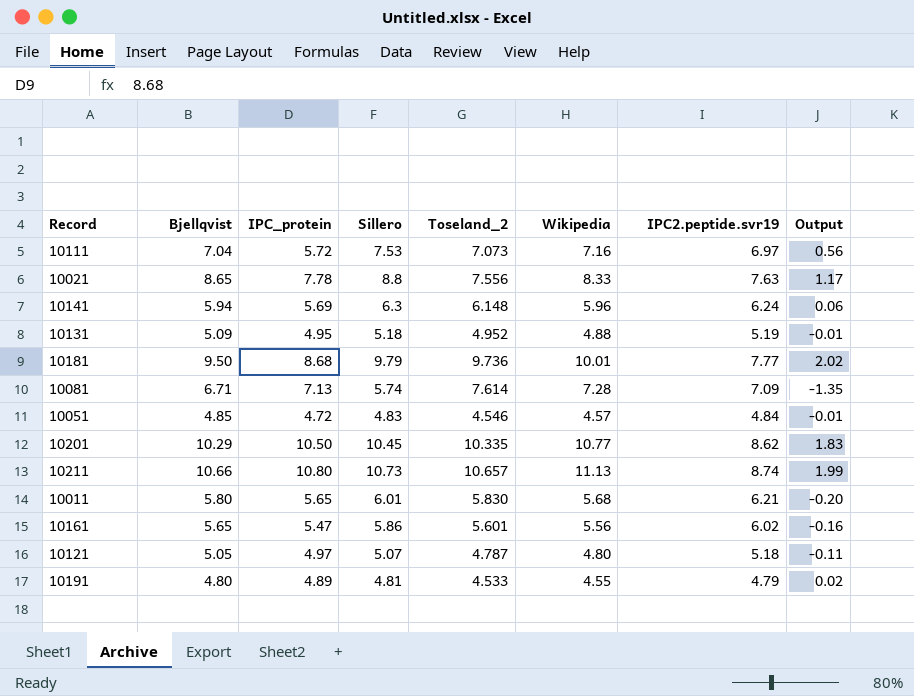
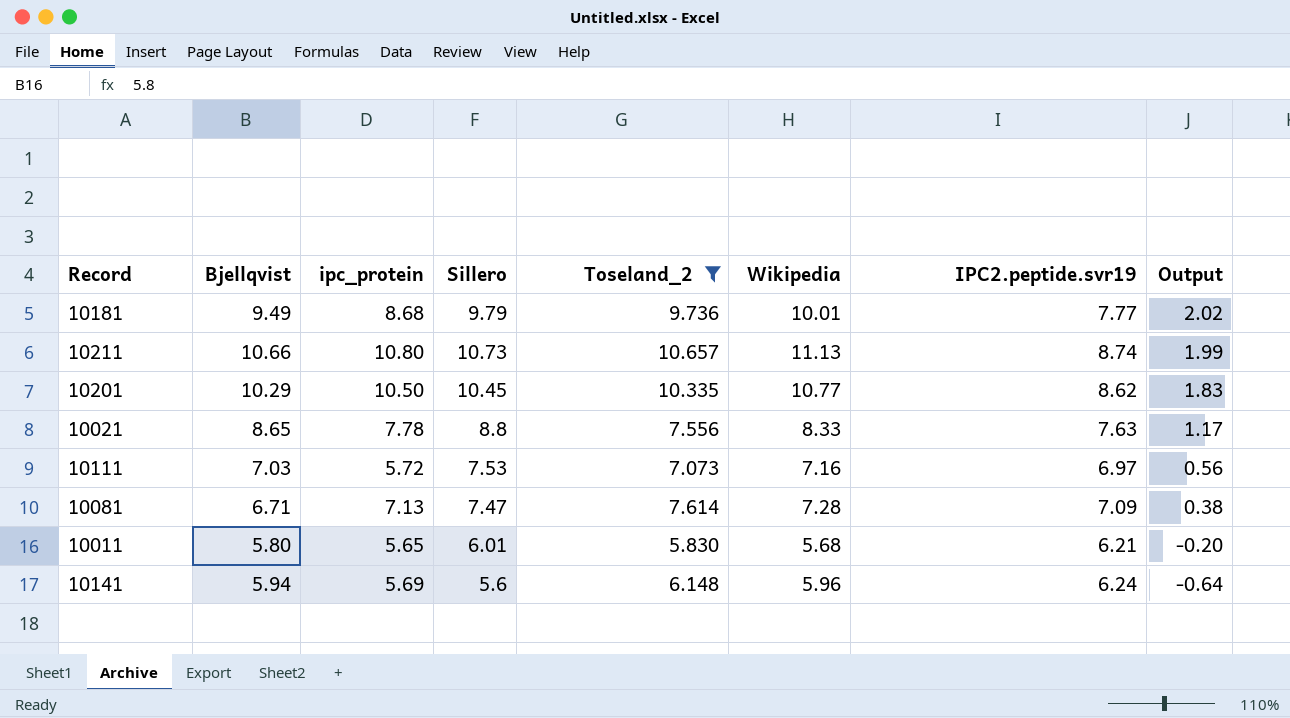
filter: none -> Toseland_2 >= 5.830
row order: none -> Output descending
column name: IPC_protein -> ipc_protein
10181 | Bjellqvist: 9.50 -> 9.49
10111 | Bjellqvist: 7.04 -> 7.03
10081 | Sillero: 5.74 -> 7.47
10081 | Output: -1.35 -> 0.38
10141 | Sillero: 6.3 -> 5.6
10141 | Output: 0.06 -> -0.64

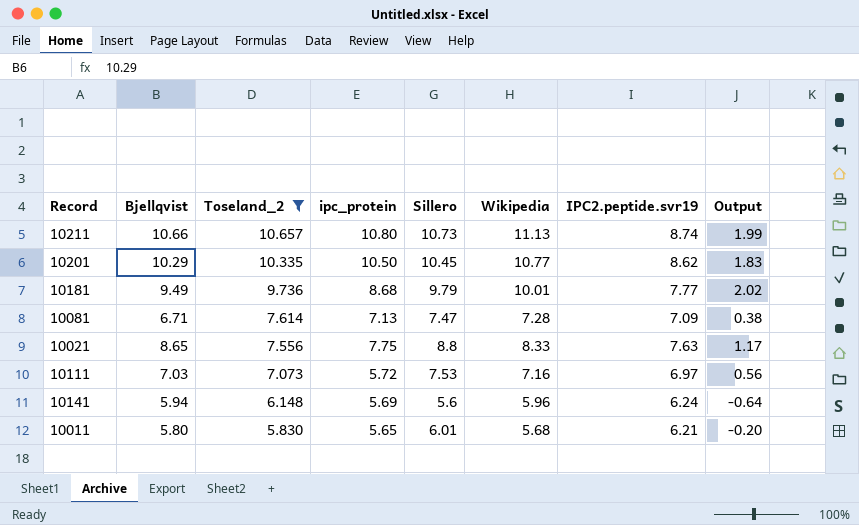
row order: Output descending -> Toseland_2 descending
column Toseland_2 | position: 5 -> 3
10021 | ipc_protein: 7.78 -> 7.75

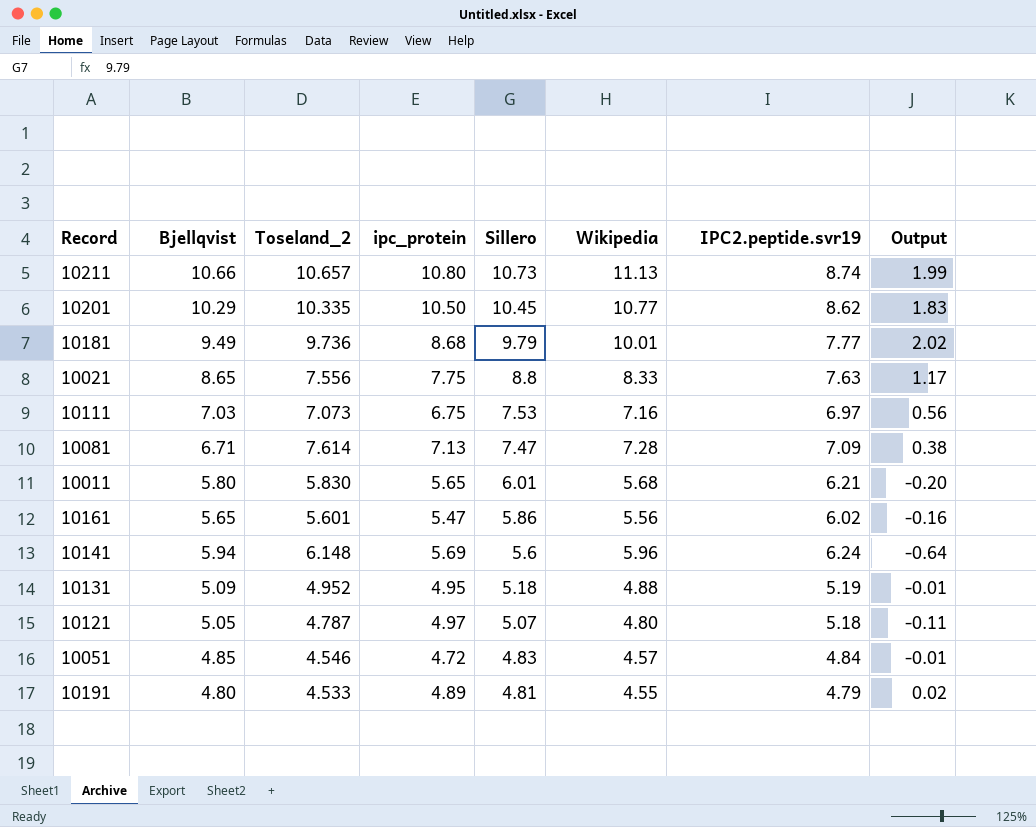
filter: Toseland_2 >= 5.830 -> none
row order: Toseland_2 descending -> Sillero descending
10111 | ipc_protein: 5.72 -> 6.75

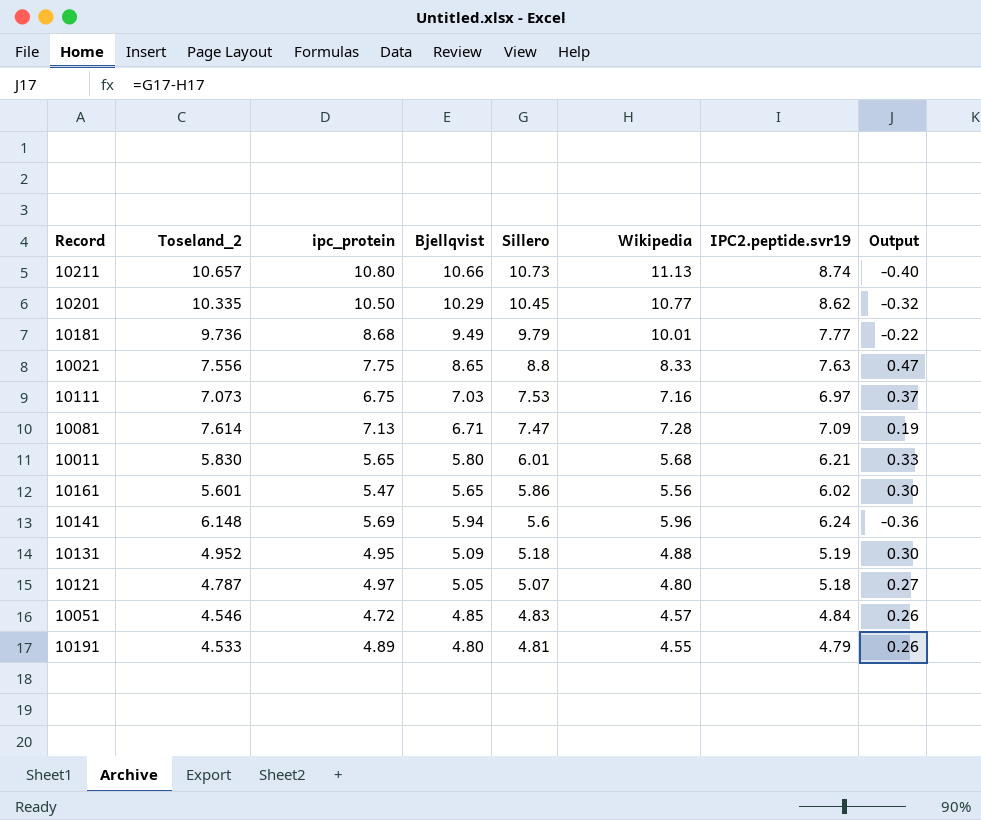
column Bjellqvist | position: 2 -> 4
column Output | formula: [Sillero] - [IPC2.peptide.svr19] -> [Sillero] - [Wikipedia]

